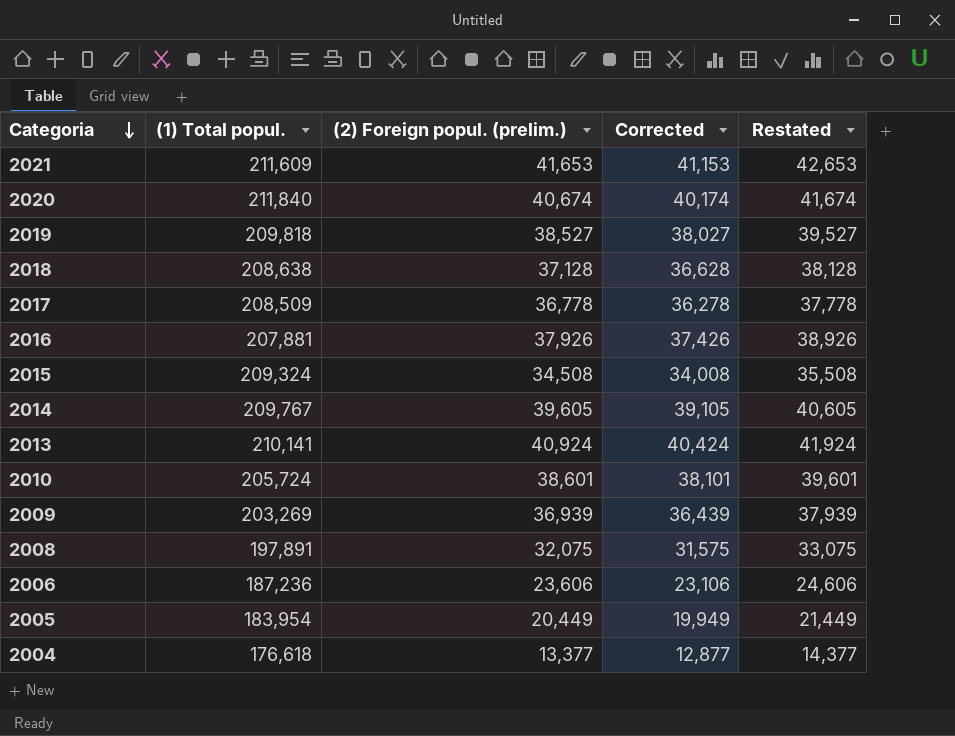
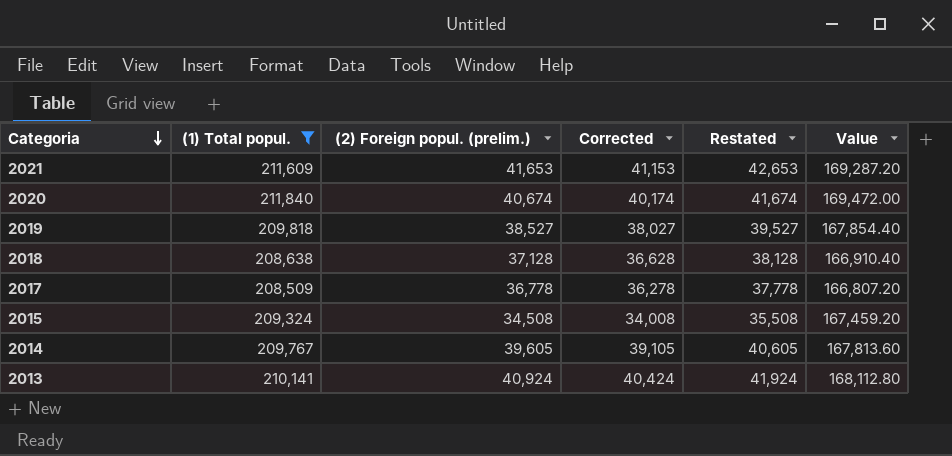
filter: none -> (1) Total popul. >= 208,509
column Value | formula: none -> [(1) Total popul.] * 0.8

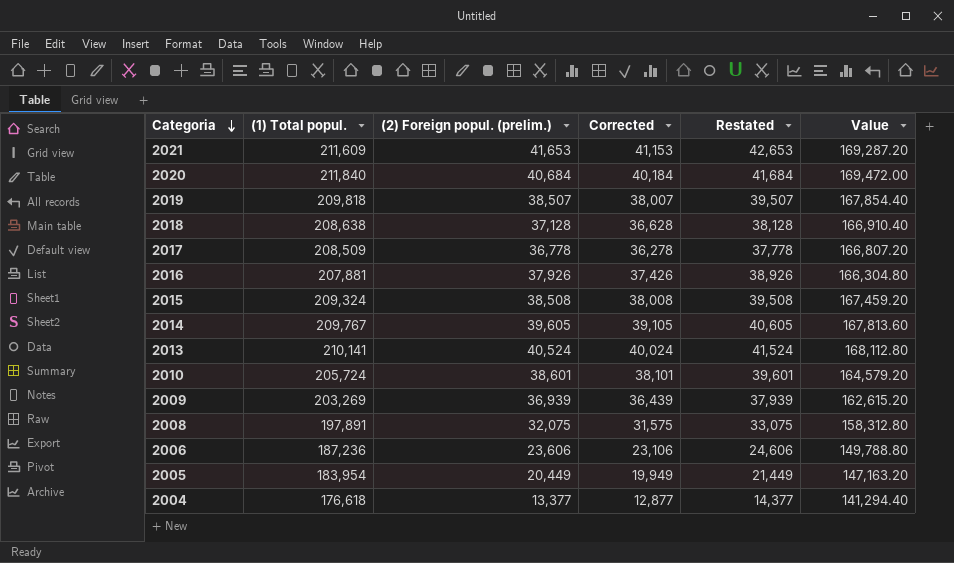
filter: (1) Total popul. >= 208,509 -> none
2020 | (2) Foreign popul. (prelim.): 40,674 -> 40,684
2020 | Corrected: 40,174 -> 40,184
2020 | Restated: 41,674 -> 41,684
2019 | (2) Foreign popul. (prelim.): 38,527 -> 38,507
2019 | Corrected: 38,027 -> 38,007
2019 | Restated: 39,527 -> 39,507
2015 | (2) Foreign popul. (prelim.): 34,508 -> 38,508
2015 | Corrected: 34,008 -> 38,008
2015 | Restated: 35,508 -> 39,508
2013 | (2) Foreign popul. (prelim.): 40,924 -> 40,524
2013 | Corrected: 40,424 -> 40,024
2013 | Restated: 41,924 -> 41,524

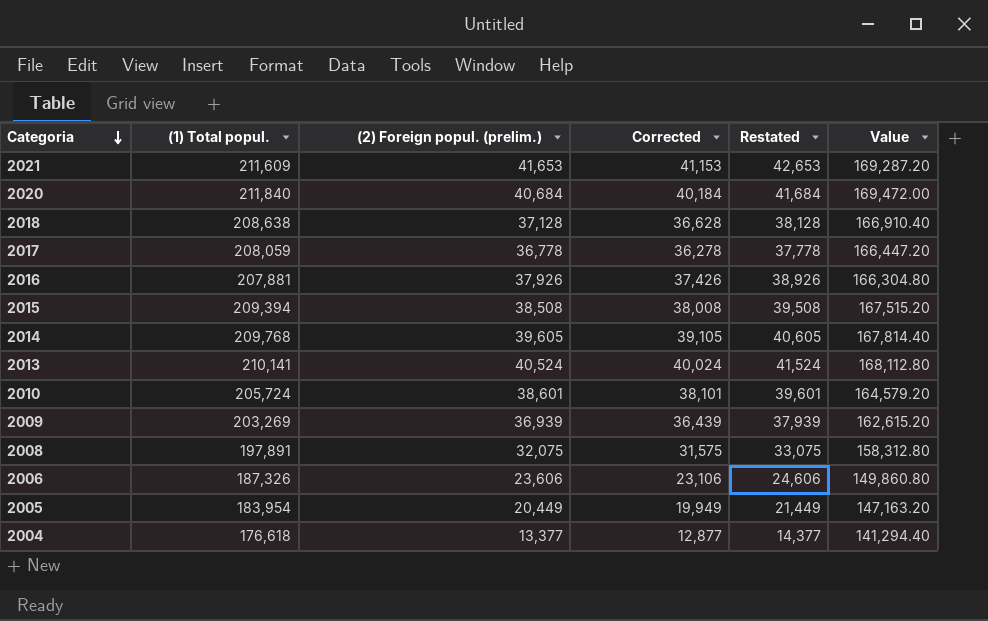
row 2019: 209,818 | 38,507 | 38,007 | 39,507 | 167,854.40 -> none
2017 | (1) Total popul.: 208,509 -> 208,059
2017 | Value: 166,807.20 -> 166,447.20
2015 | (1) Total popul.: 209,324 -> 209,394
2015 | Value: 167,459.20 -> 167,515.20
2014 | (1) Total popul.: 209,767 -> 209,768
2014 | Value: 167,813.60 -> 167,814.40
2006 | (1) Total popul.: 187,236 -> 187,326
2006 | Value: 149,788.80 -> 149,860.80

